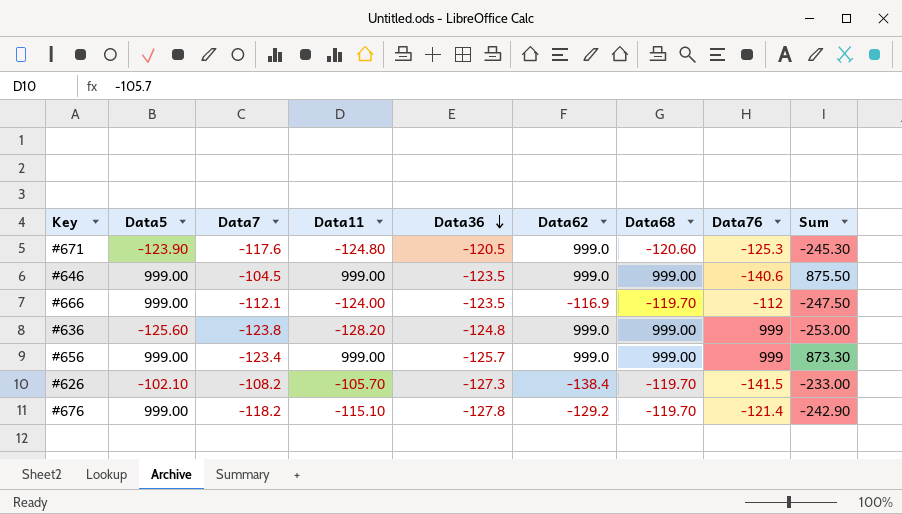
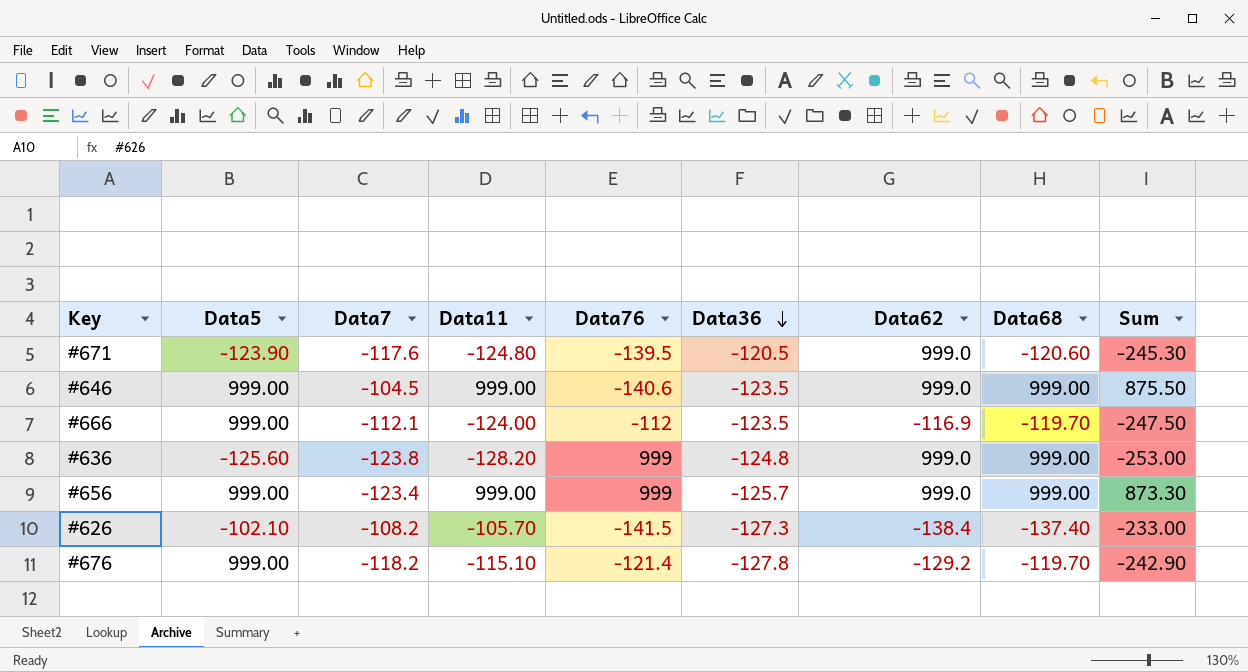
column Data76 | position: 8 -> 5
#671 | Data76: -125.3 -> -139.5
#626 | Data68: -119.70 -> -137.40

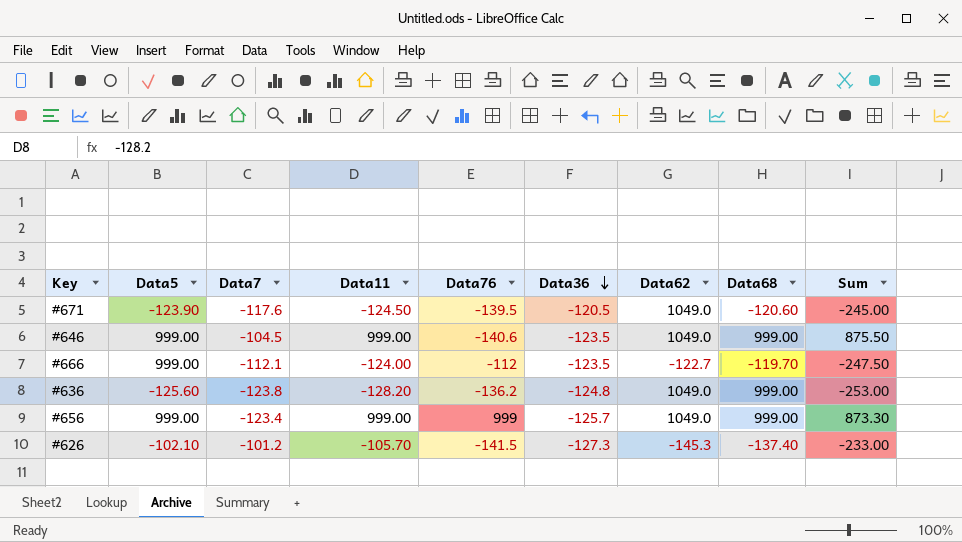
row #676: 999.00 | -118.2 | -115.10 | -121.4 | -127.8 | -129.2 | -119.70 | -242.90 -> none
#671 | Data11: -124.80 -> -124.50
#671 | Data62: 999.0 -> 1049.0
#671 | Sum: -245.30 -> -245.00
#646 | Data62: 999.0 -> 1049.0
#666 | Data62: -116.9 -> -122.7
#636 | Data76: 999 -> -136.2
#636 | Data62: 999.0 -> 1049.0
#656 | Data62: 999.0 -> 1049.0
#626 | Data7: -108.2 -> -101.2
#626 | Data62: -138.4 -> -145.3

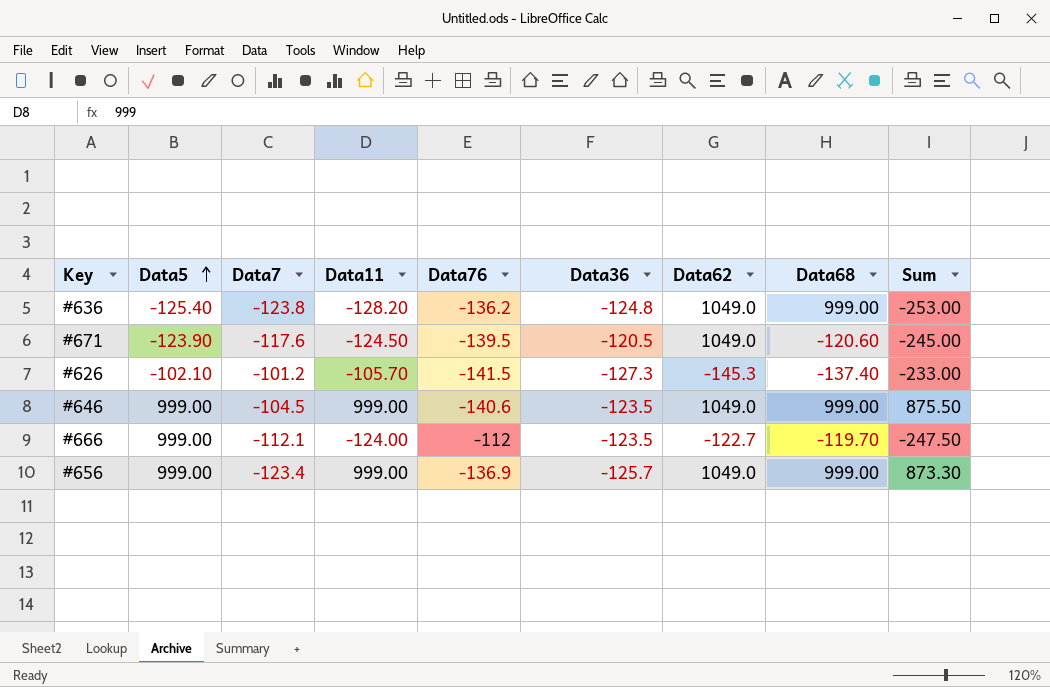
row order: Data36 descending -> Data5 ascending
#636 | Data5: -125.60 -> -125.40
#656 | Data76: 999 -> -136.9

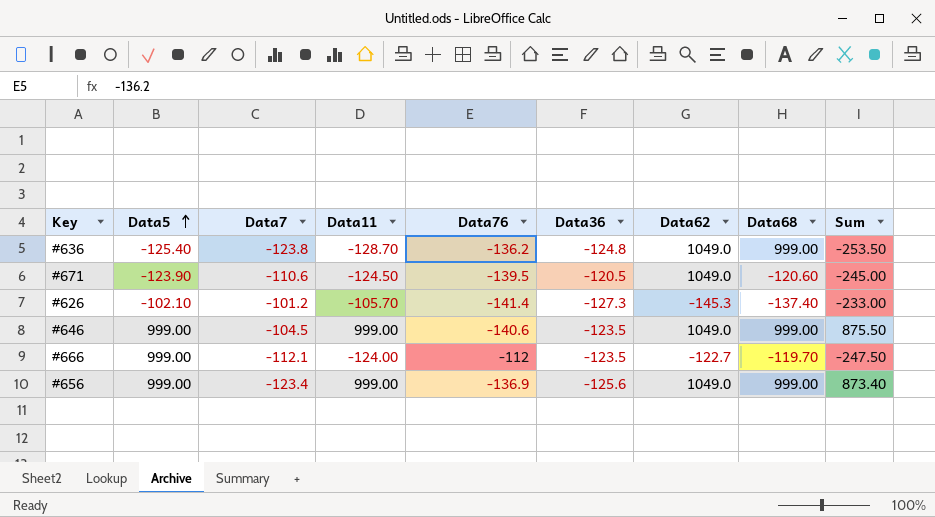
#636 | Data11: -128.20 -> -128.70
#636 | Sum: -253.00 -> -253.50
#671 | Data7: -117.6 -> -110.6
#626 | Data76: -141.5 -> -141.4
#656 | Data36: -125.7 -> -125.6
#656 | Sum: 873.30 -> 873.40

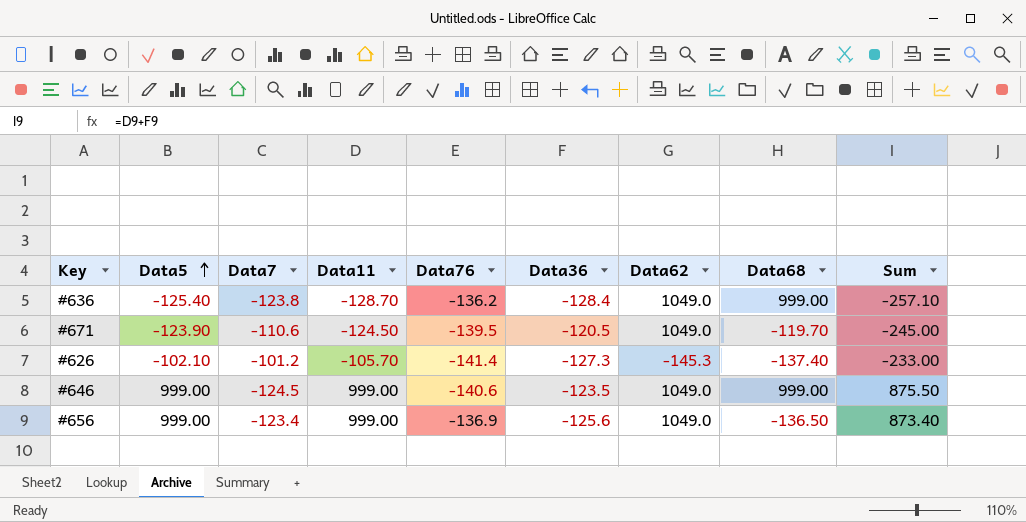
row #666: 999.00 | -112.1 | -124.00 | -112 | -123.5 | -122.7 | -119.70 | -247.50 -> none
#636 | Data36: -124.8 -> -128.4
#636 | Sum: -253.50 -> -257.10
#671 | Data68: -120.60 -> -119.70
#646 | Data7: -104.5 -> -124.5
#656 | Data68: 999.00 -> -136.50

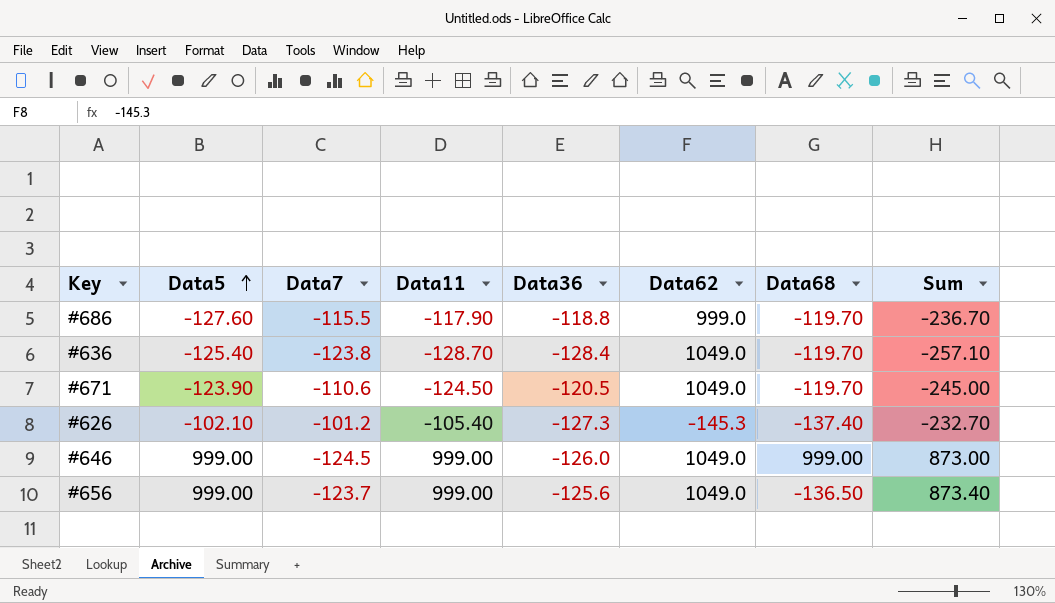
column Data76 | position: 5 -> none
row #686: none -> -127.60 | -115.5 | -117.90 | -118.8 | 999.0 | -119.70 | -236.70
#636 | Data68: 999.00 -> -119.70
#626 | Data11: -105.70 -> -105.40
#626 | Sum: -233.00 -> -232.70
#646 | Data36: -123.5 -> -126.0
#646 | Sum: 875.50 -> 873.00
#656 | Data7: -123.4 -> -123.7

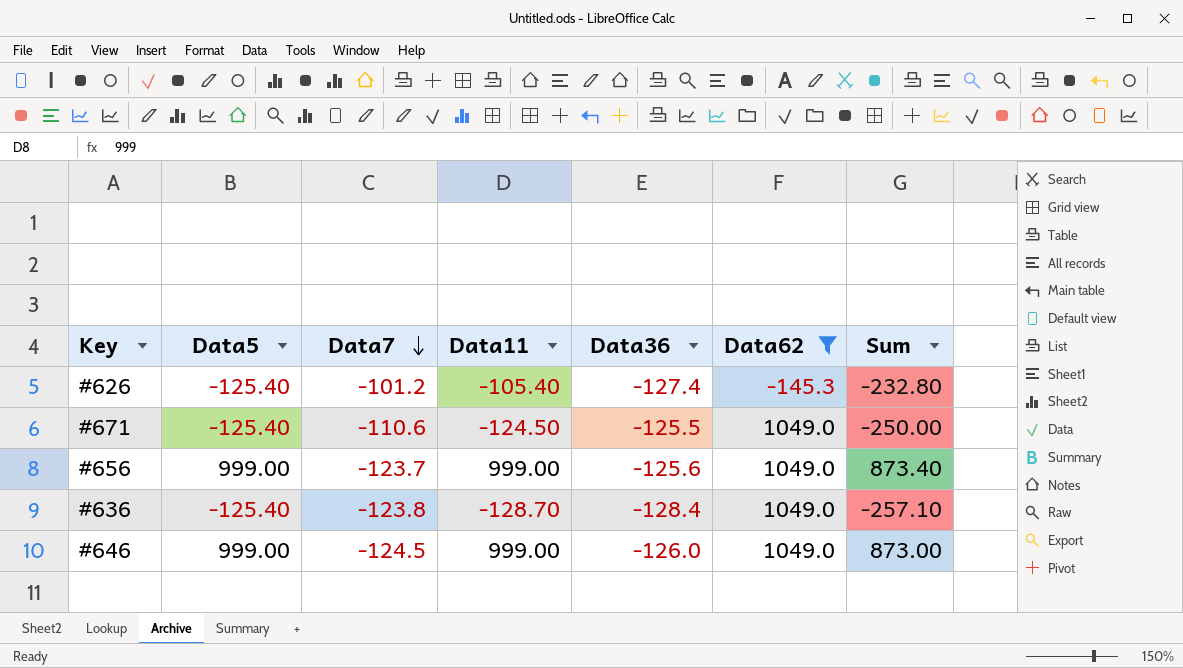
filter: none -> Data62 != 999.0
row order: Data5 ascending -> Data7 descending
column Data68 | position: 7 -> none
#626 | Data5: -102.10 -> -125.40
#626 | Data36: -127.3 -> -127.4
#626 | Sum: -232.70 -> -232.80
#671 | Data5: -123.90 -> -125.40
#671 | Data36: -120.5 -> -125.5
#671 | Sum: -245.00 -> -250.00

